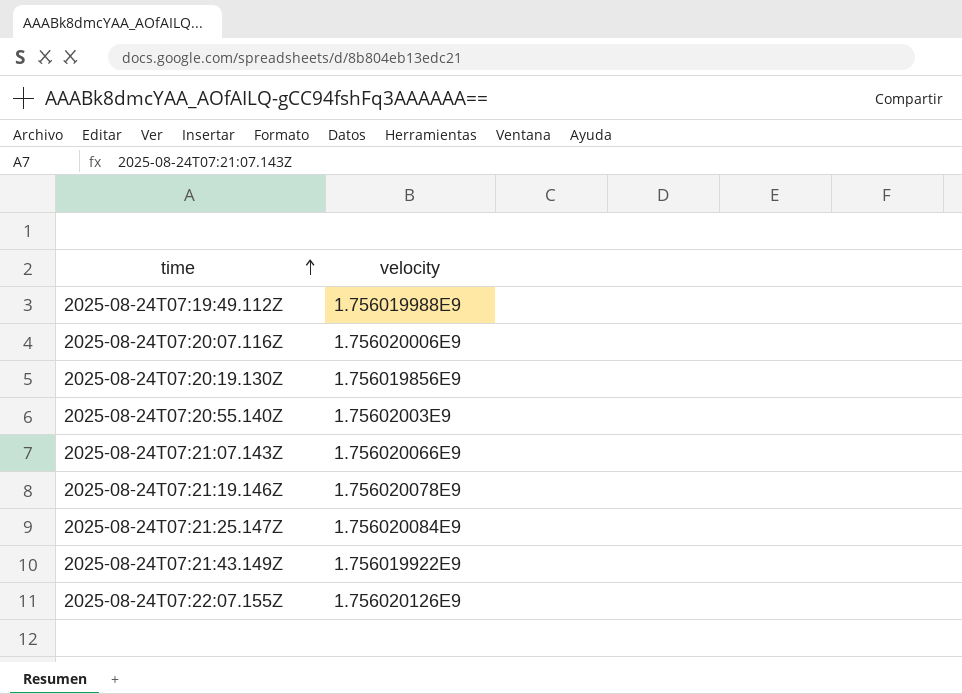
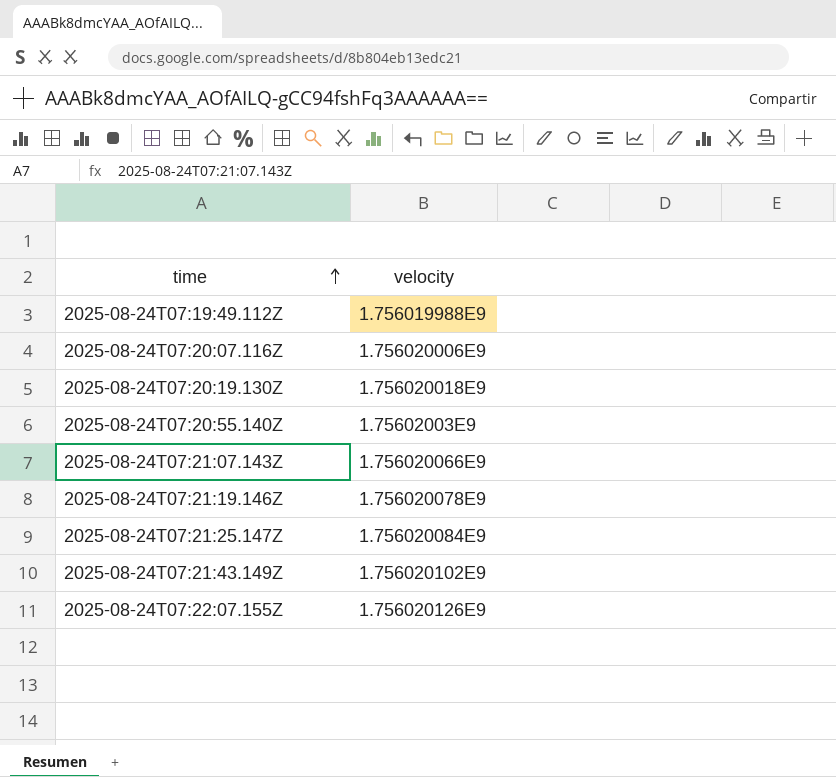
2025-08-24T07:20:19.130Z | velocity: 1.756019856E9 -> 1.756020018E9
2025-08-24T07:21:43.149Z | velocity: 1.756019922E9 -> 1.756020102E9

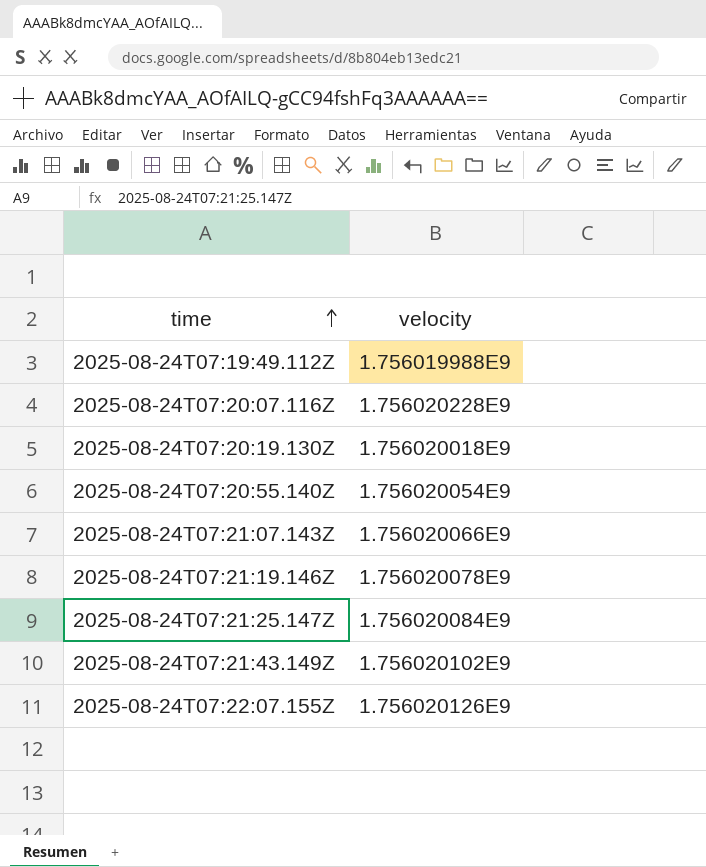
2025-08-24T07:20:07.116Z | velocity: 1.756020006E9 -> 1.756020228E9
2025-08-24T07:20:55.140Z | velocity: 1.75602003E9 -> 1.756020054E9

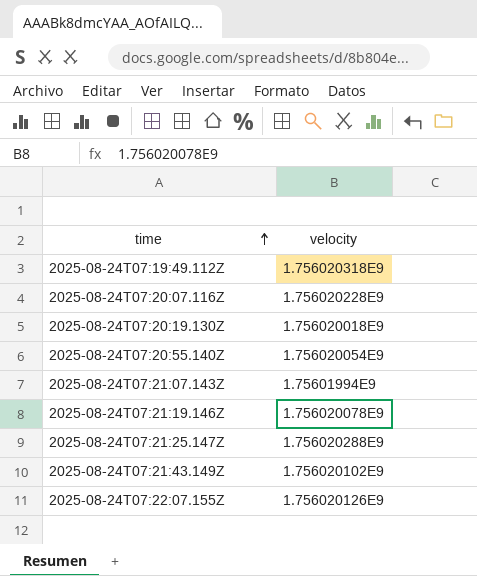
2025-08-24T07:19:49.112Z | velocity: 1.756019988E9 -> 1.756020318E9
2025-08-24T07:21:07.143Z | velocity: 1.756020066E9 -> 1.75601994E9
2025-08-24T07:21:25.147Z | velocity: 1.756020084E9 -> 1.756020288E9

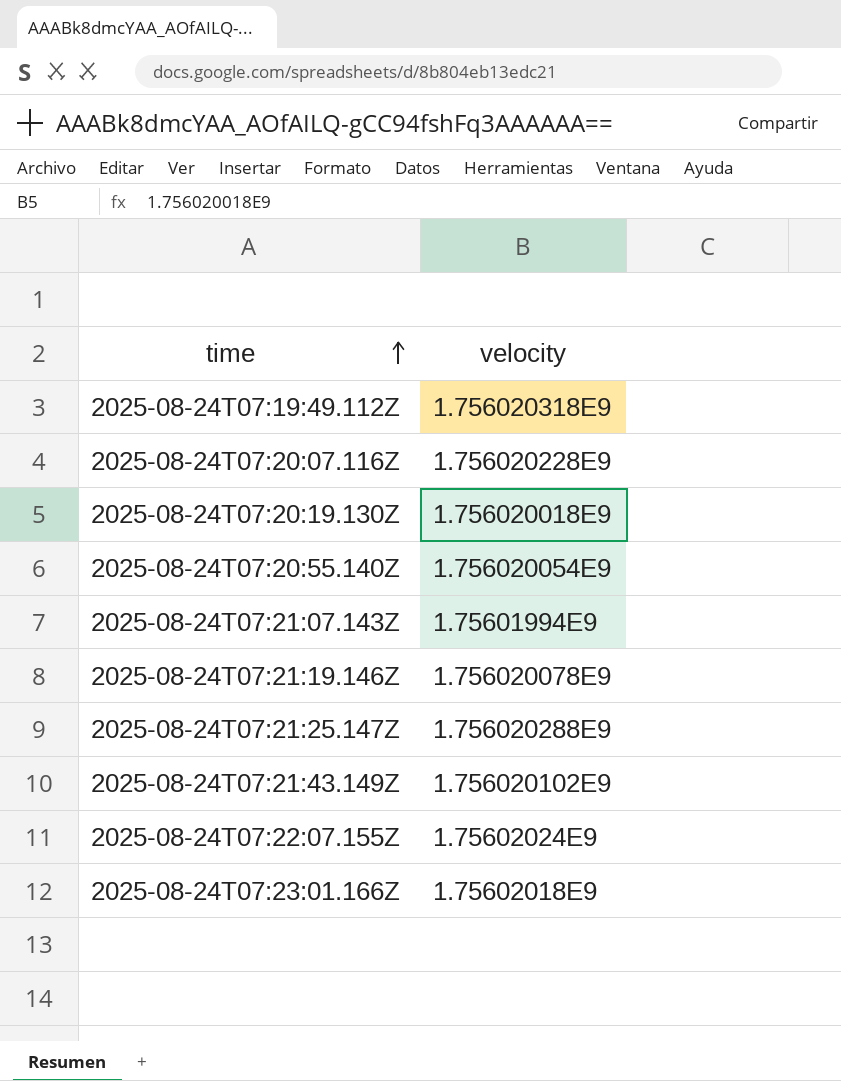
2025-08-24T07:22:07.155Z | velocity: 1.756020126E9 -> 1.75602024E9
row 2025-08-24T07:23:01.166Z: none -> 1.75602018E9

